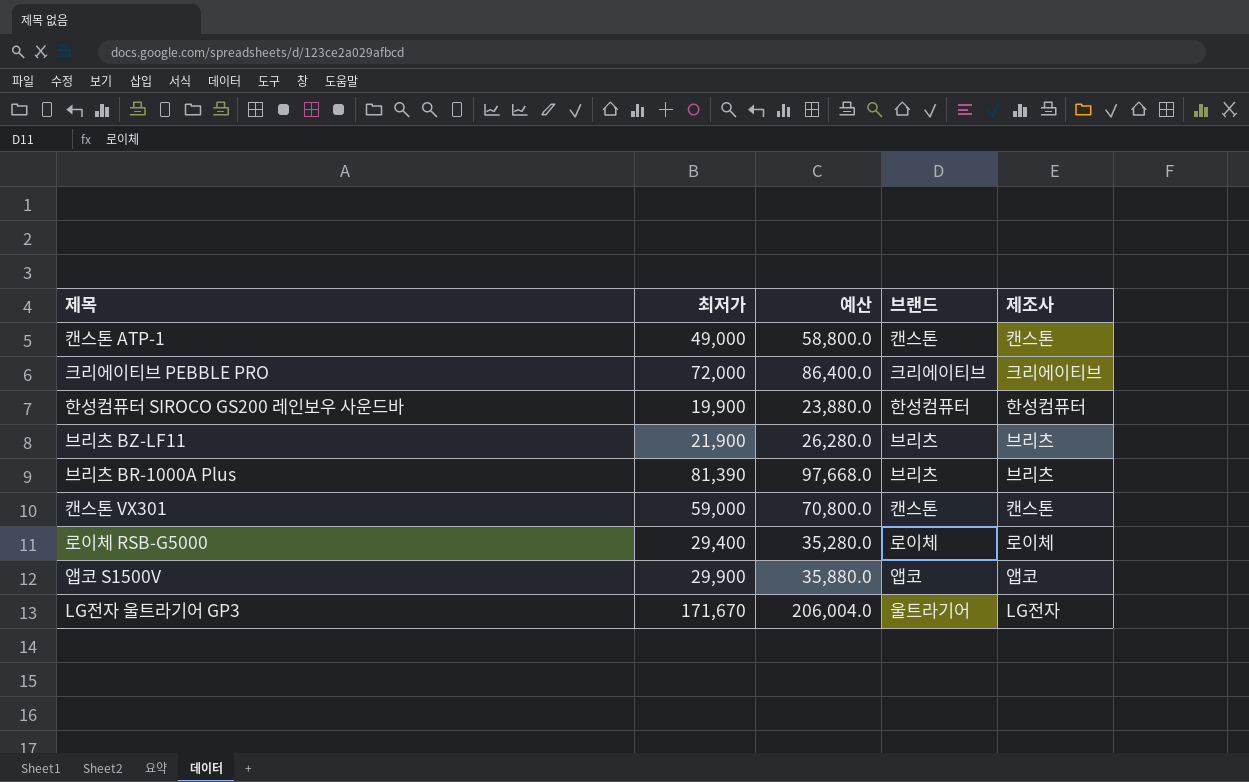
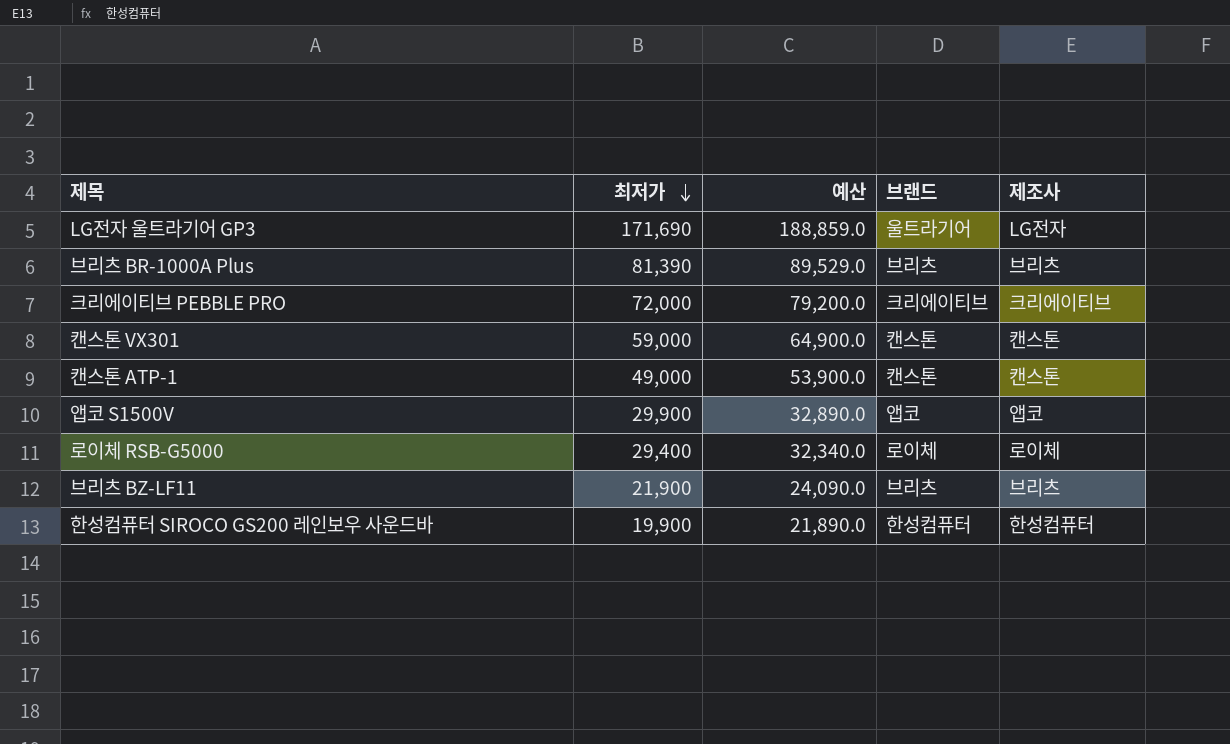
row order: none -> 최저가 descending
column 예산 | formula: [최저가] * 1.2 -> [최저가] * 1.1
LG전자 울트라기어 GP3 | 최저가: 171,670 -> 171,690

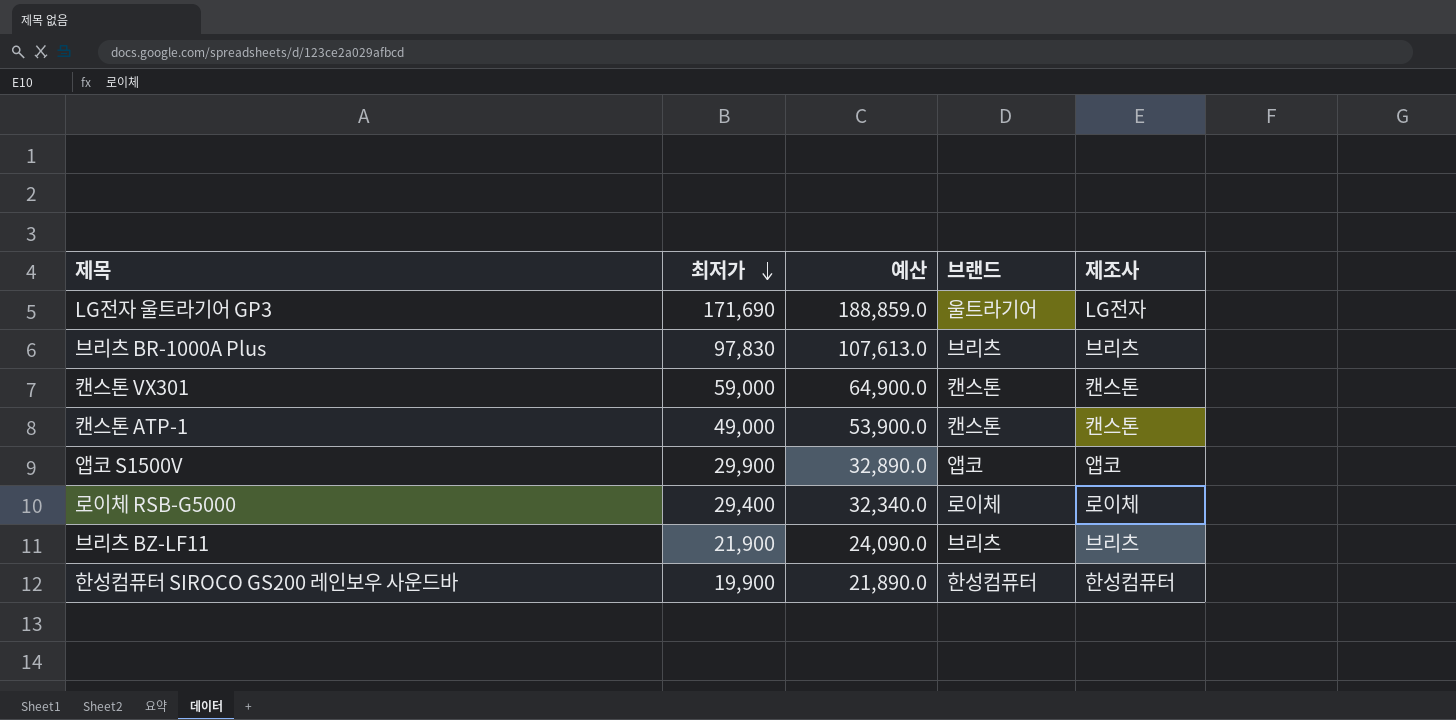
row 크리에이티브 PEBBLE PRO: 72,000 | 79,200.0 | 크리에이티브 | 크리에이티브 -> none
브리츠 BR-1000A Plus | 최저가: 81,390 -> 97,830
브리츠 BR-1000A Plus | 예산: 89,529.0 -> 107,613.0

